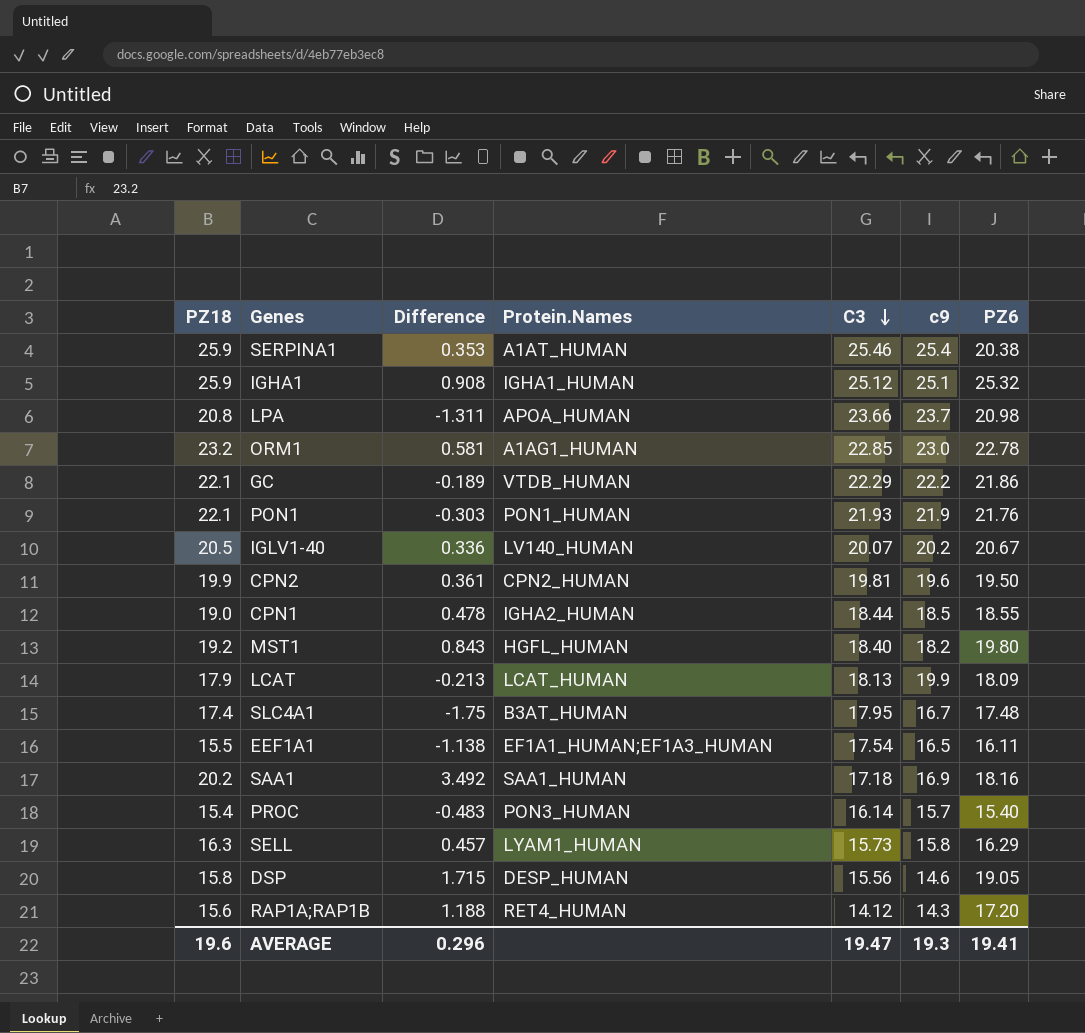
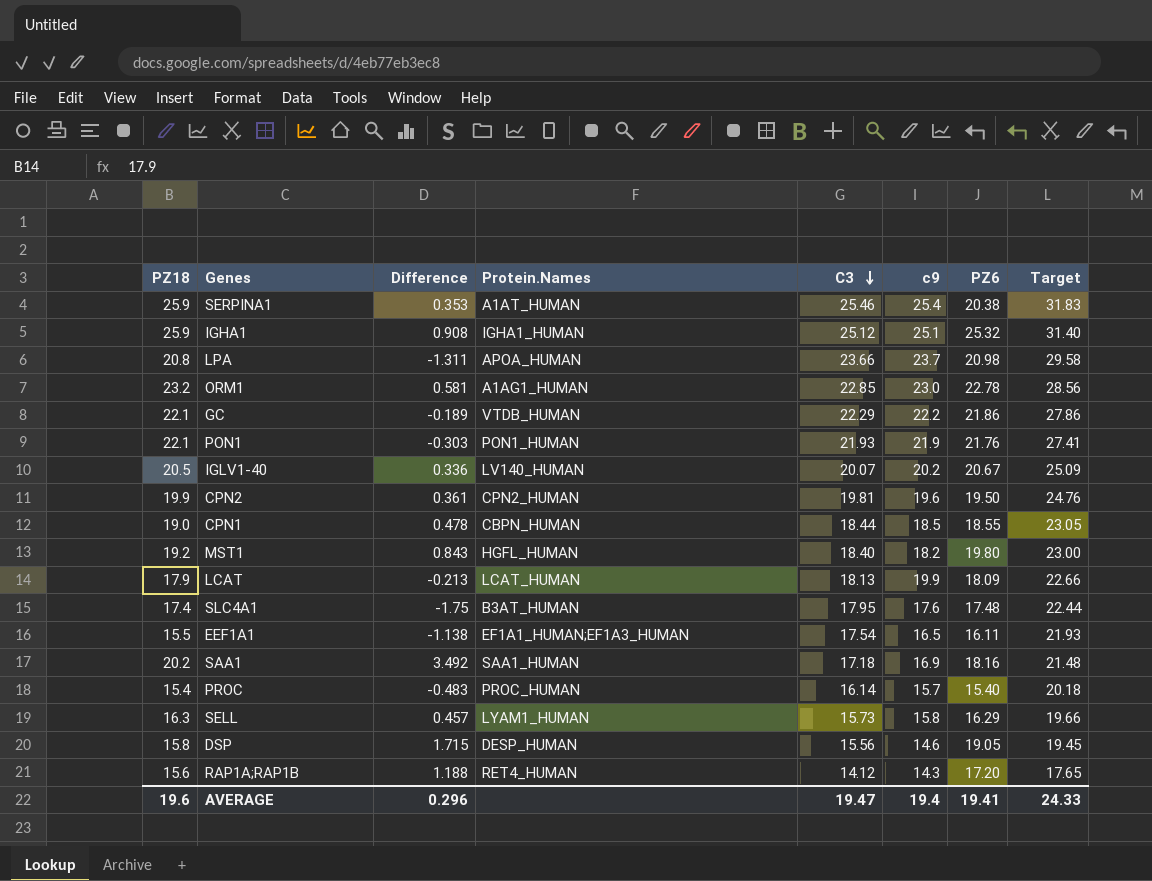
column Target | formula: none -> [C3] * 1.25
CPN1 | Protein.Names: IGHA2_HUMAN -> CBPN_HUMAN
SLC4A1 | c9: 16.7 -> 17.6
PROC | Protein.Names: PON3_HUMAN -> PROC_HUMAN
AVERAGE | c9: 19.3 -> 19.4

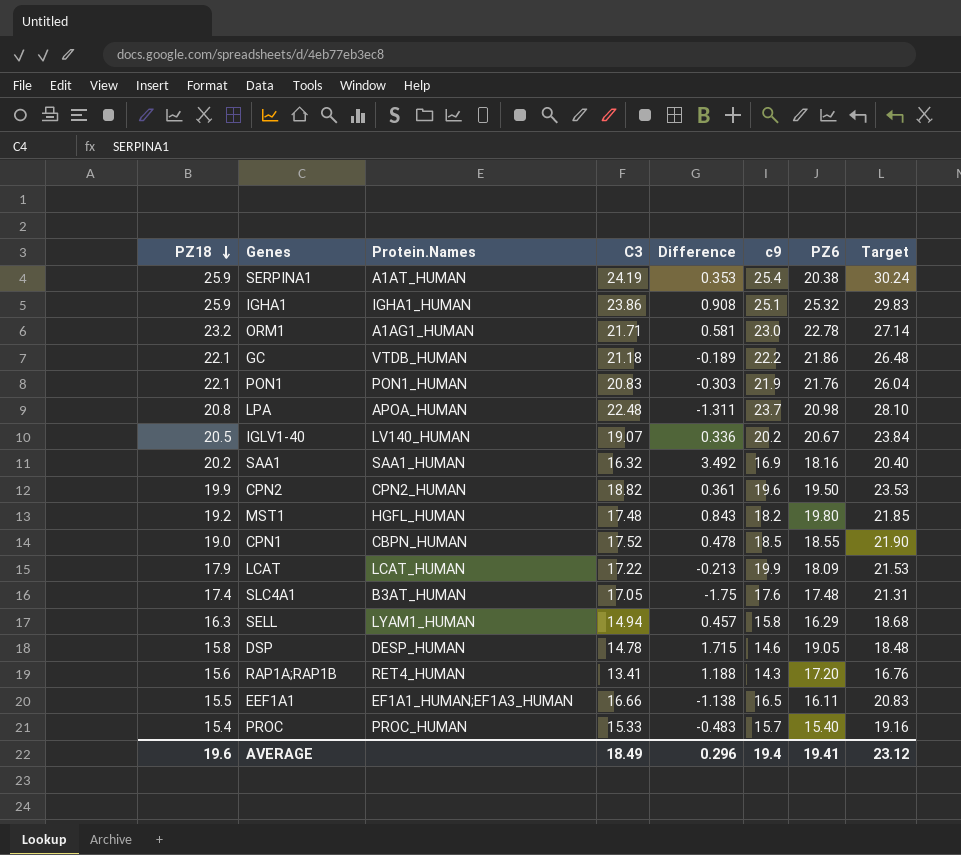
row order: C3 descending -> PZ18 descending
column Difference | position: 3 -> 5
SERPINA1 | C3: 25.46 -> 24.19
SERPINA1 | Target: 31.83 -> 30.24
IGHA1 | C3: 25.12 -> 23.86
IGHA1 | Target: 31.40 -> 29.83
ORM1 | C3: 22.85 -> 21.71
ORM1 | Target: 28.56 -> 27.14
GC | C3: 22.29 -> 21.18
GC | Target: 27.86 -> 26.48
PON1 | C3: 21.93 -> 20.83
PON1 | Target: 27.41 -> 26.04
LPA | C3: 23.66 -> 22.48
LPA | Target: 29.58 -> 28.10
IGLV1-40 | C3: 20.07 -> 19.07
IGLV1-40 | Target: 25.09 -> 23.84
SAA1 | C3: 17.18 -> 16.32
SAA1 | Target: 21.48 -> 20.40
CPN2 | C3: 19.81 -> 18.82
CPN2 | Target: 24.76 -> 23.53
MST1 | C3: 18.40 -> 17.48
MST1 | Target: 23.00 -> 21.85
CPN1 | C3: 18.44 -> 17.52
CPN1 | Target: 23.05 -> 21.90
LCAT | C3: 18.13 -> 17.22
LCAT | Target: 22.66 -> 21.53
SLC4A1 | C3: 17.95 -> 17.05
SLC4A1 | Target: 22.44 -> 21.31
SELL | C3: 15.73 -> 14.94
SELL | Target: 19.66 -> 18.68
DSP | C3: 15.56 -> 14.78
DSP | Target: 19.45 -> 18.48
RAP1A;RAP1B | C3: 14.12 -> 13.41
RAP1A;RAP1B | Target: 17.65 -> 16.76
EEF1A1 | C3: 17.54 -> 16.66
EEF1A1 | Target: 21.93 -> 20.83
PROC | C3: 16.14 -> 15.33
PROC | Target: 20.18 -> 19.16
AVERAGE | C3: 19.47 -> 18.49
AVERAGE | Target: 24.33 -> 23.12

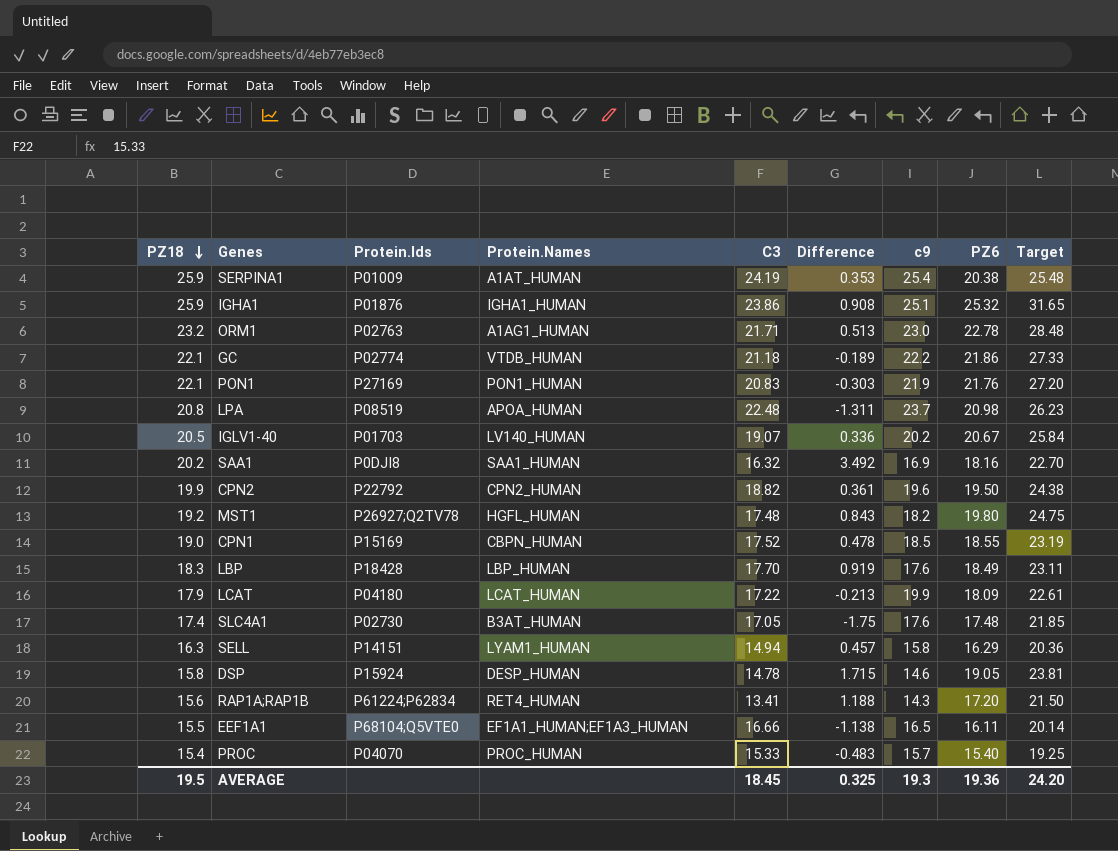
column Protein.Ids | position: none -> 3
column Target | formula: [C3] * 1.25 -> [PZ6] * 1.25
ORM1 | Difference: 0.581 -> 0.513
row LBP: none -> 18.3 | P18428 | LBP_HUMAN | 17.70 | 0.919 | 17.6 | 18.49 | 23.11
AVERAGE | PZ18: 19.6 -> 19.5
AVERAGE | C3: 18.49 -> 18.45
AVERAGE | Difference: 0.296 -> 0.325
AVERAGE | c9: 19.4 -> 19.3
AVERAGE | PZ6: 19.41 -> 19.36
AVERAGE | Target: 23.12 -> 24.20

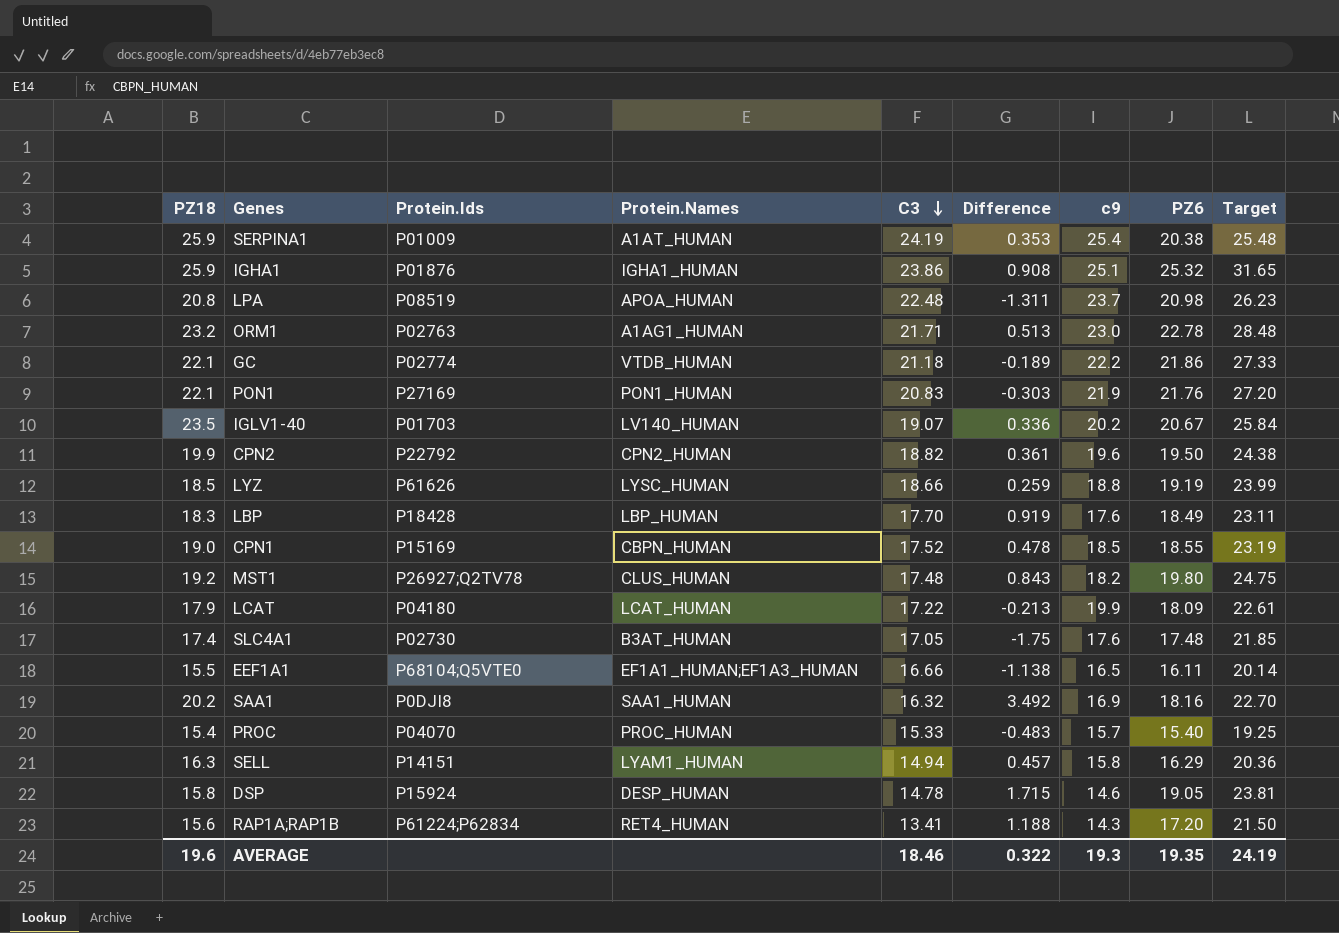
row order: PZ18 descending -> C3 descending
IGLV1-40 | PZ18: 20.5 -> 23.5
row LYZ: none -> 18.5 | P61626 | LYSC_HUMAN | 18.66 | 0.259 | 18.8 | 19.19 | 23.99
MST1 | Protein.Names: HGFL_HUMAN -> CLUS_HUMAN
AVERAGE | PZ18: 19.5 -> 19.6
AVERAGE | C3: 18.45 -> 18.46
AVERAGE | Difference: 0.325 -> 0.322
AVERAGE | PZ6: 19.36 -> 19.35
AVERAGE | Target: 24.20 -> 24.19

